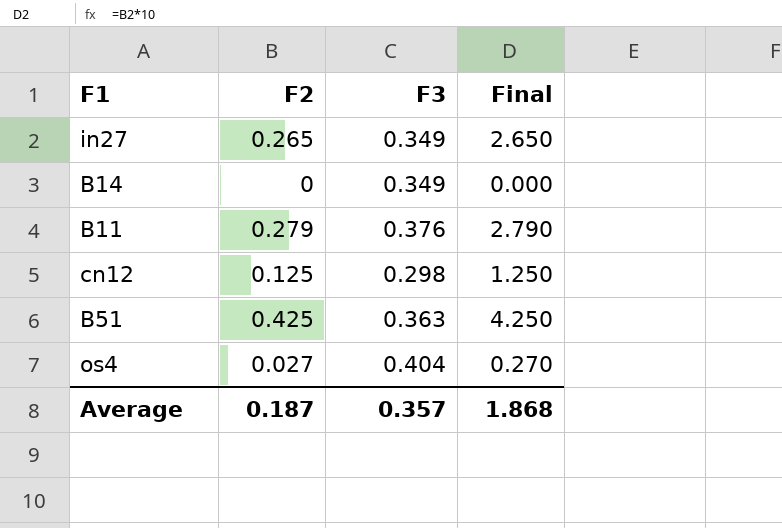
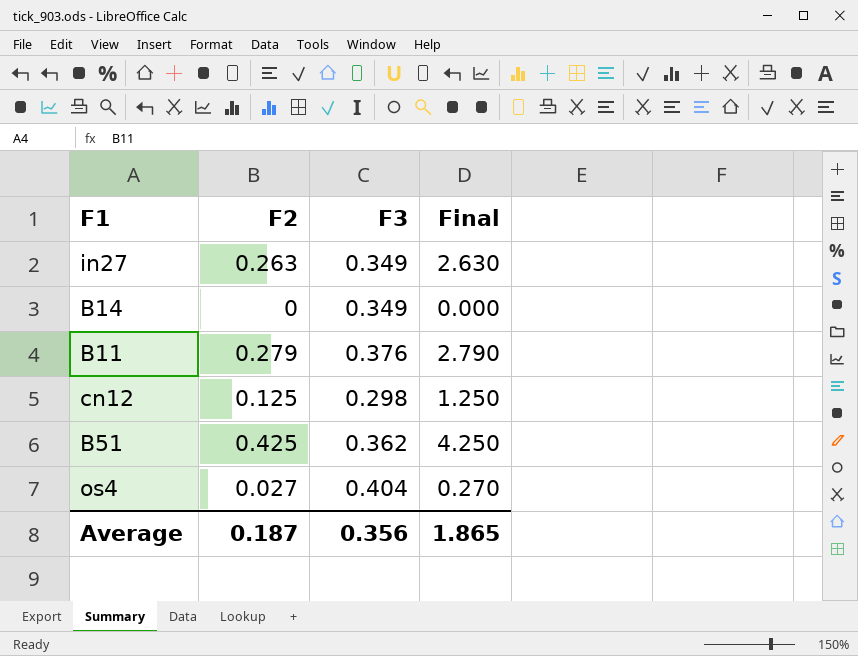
in27 | F2: 0.265 -> 0.263
in27 | Final: 2.650 -> 2.630
B51 | F3: 0.363 -> 0.362
Average | F3: 0.357 -> 0.356
Average | Final: 1.868 -> 1.865

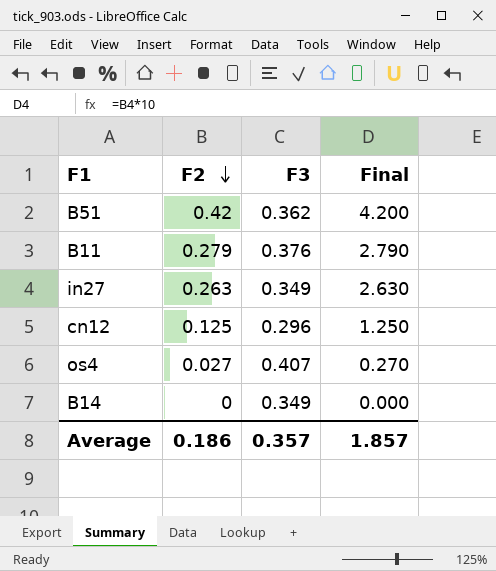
row order: none -> F2 descending
B51 | F2: 0.425 -> 0.42
B51 | Final: 4.250 -> 4.200
cn12 | F3: 0.298 -> 0.296
os4 | F3: 0.404 -> 0.407
Average | F2: 0.187 -> 0.186
Average | F3: 0.356 -> 0.357
Average | Final: 1.865 -> 1.857

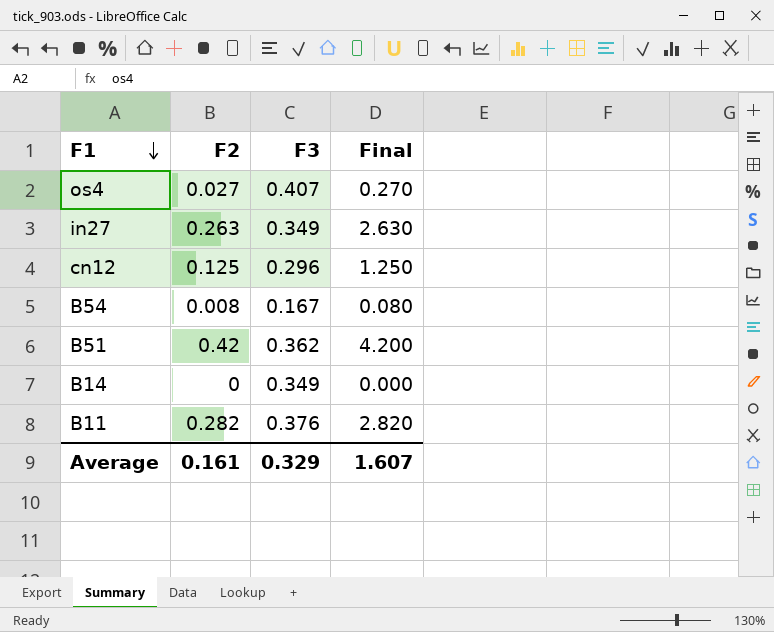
row order: F2 descending -> F1 descending
row B54: none -> 0.008 | 0.167 | 0.080
B11 | F2: 0.279 -> 0.282
B11 | Final: 2.790 -> 2.820
Average | F2: 0.186 -> 0.161
Average | F3: 0.357 -> 0.329
Average | Final: 1.857 -> 1.607

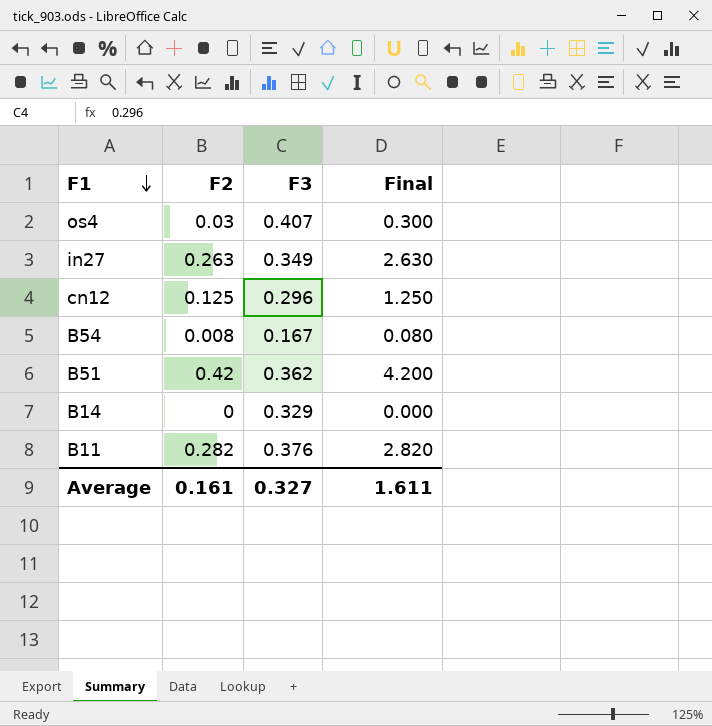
os4 | F2: 0.027 -> 0.03
os4 | Final: 0.270 -> 0.300
B14 | F3: 0.349 -> 0.329
Average | F3: 0.329 -> 0.327
Average | Final: 1.607 -> 1.611

